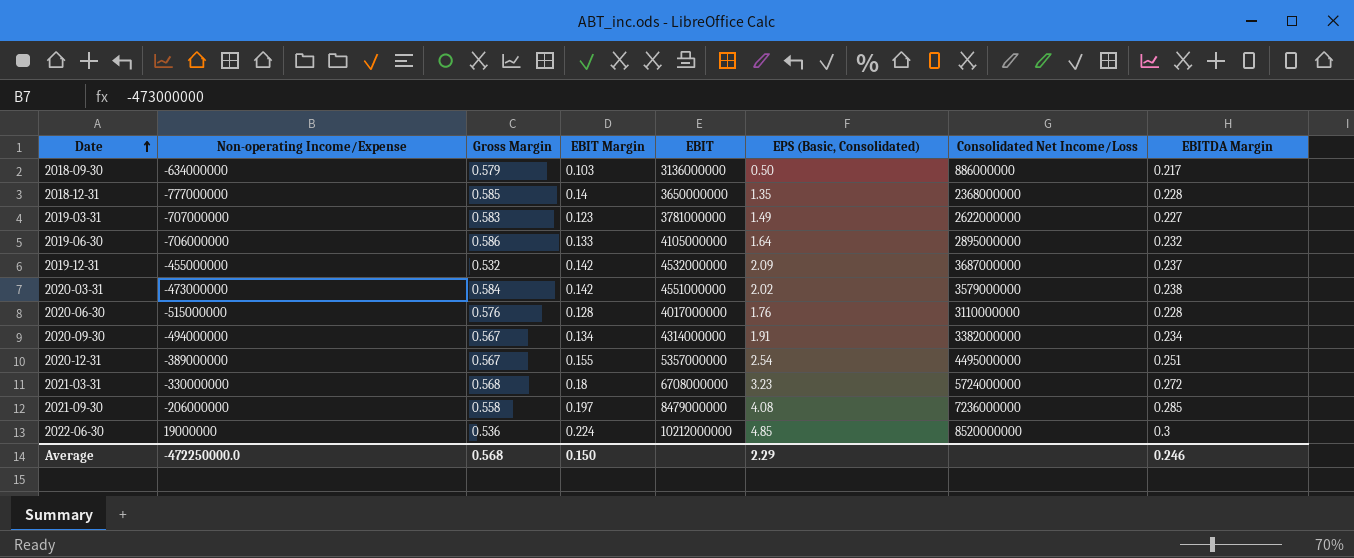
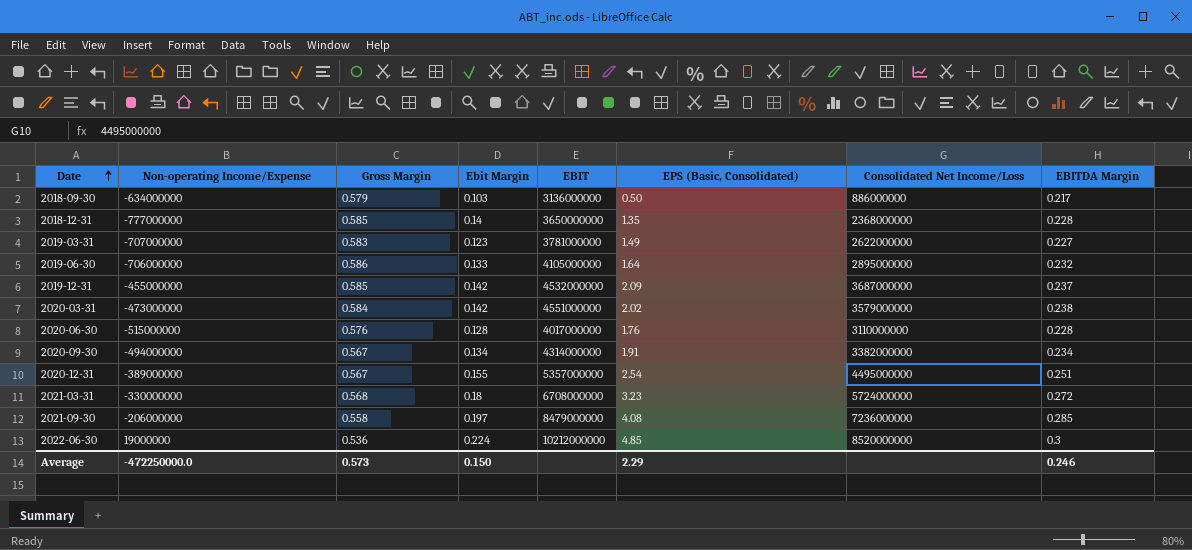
column name: EBIT Margin -> Ebit Margin
2019-12-31 | Gross Margin: 0.532 -> 0.585
Average | Gross Margin: 0.568 -> 0.573

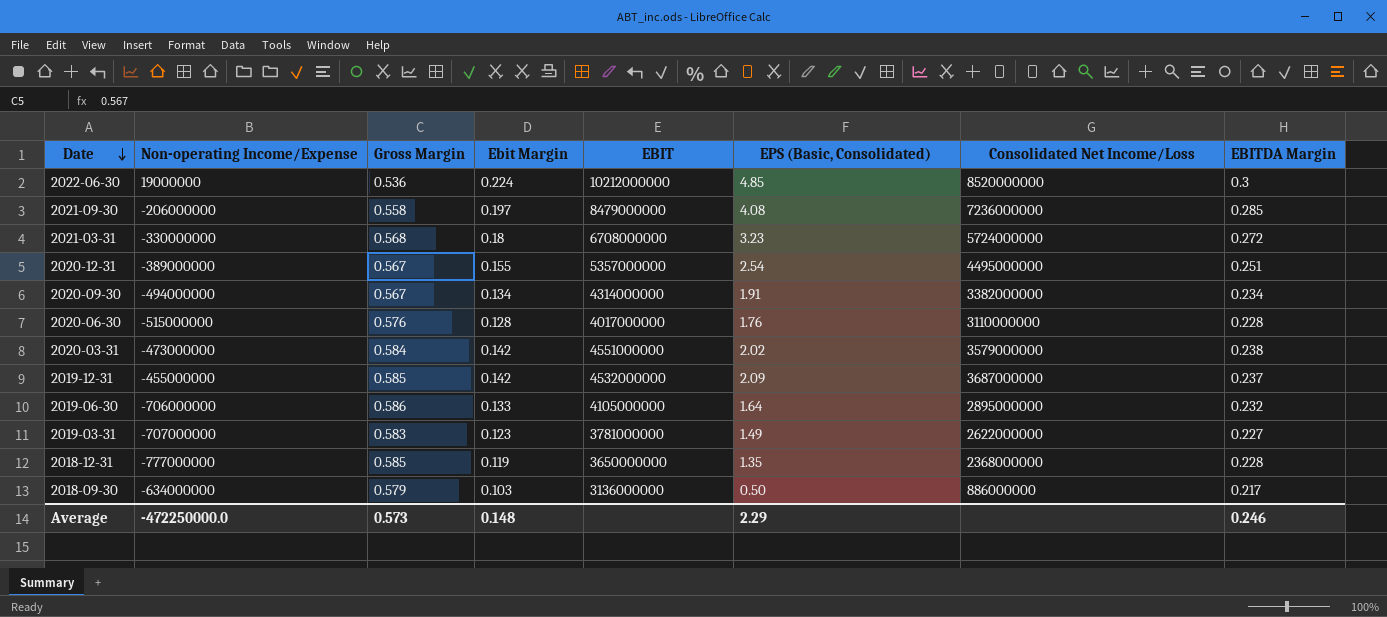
row order: Date ascending -> Date descending
2018-12-31 | Ebit Margin: 0.14 -> 0.119
Average | Ebit Margin: 0.150 -> 0.148

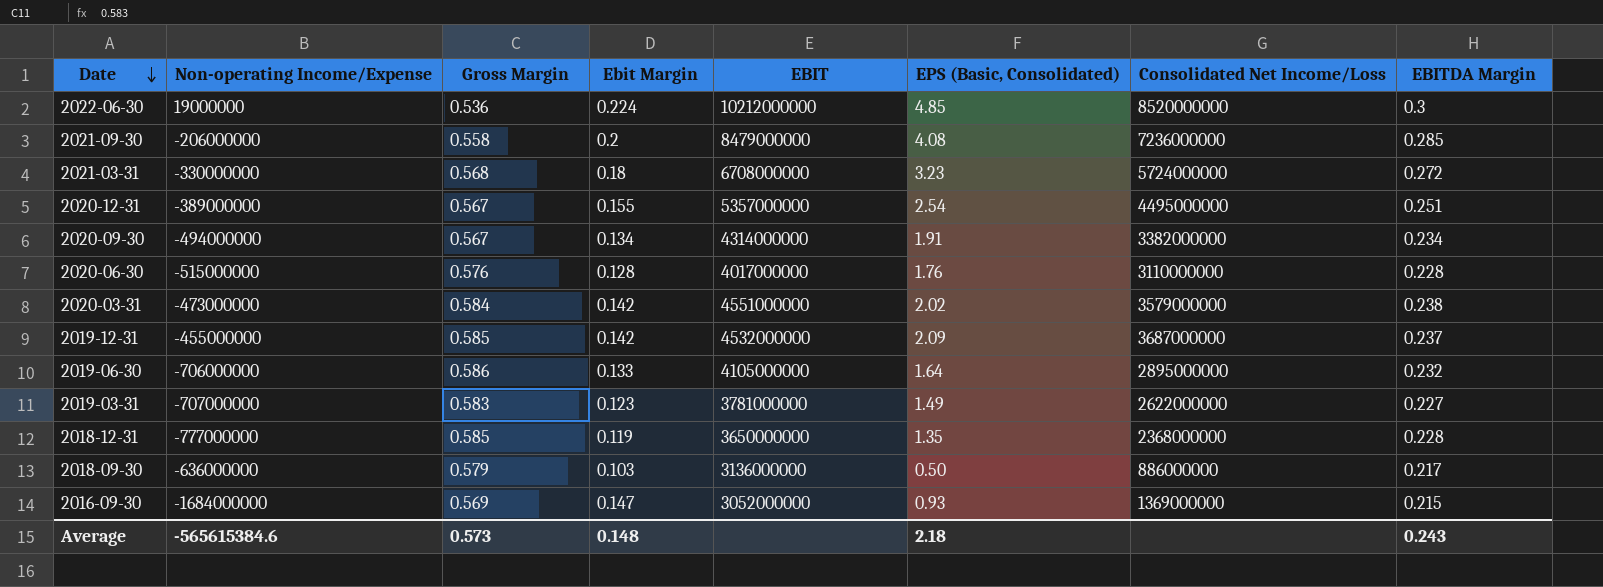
2021-09-30 | Ebit Margin: 0.197 -> 0.2
2018-09-30 | Non-operating Income/Expense: -634000000 -> -636000000
row 2016-09-30: none -> -1684000000 | 0.569 | 0.147 | 3052000000 | 0.93 | 1369000000 | 0.215
Average | Non-operating Income/Expense: -472250000.0 -> -565615384.6
Average | EPS (Basic, Consolidated): 2.29 -> 2.18
Average | EBITDA Margin: 0.246 -> 0.243

